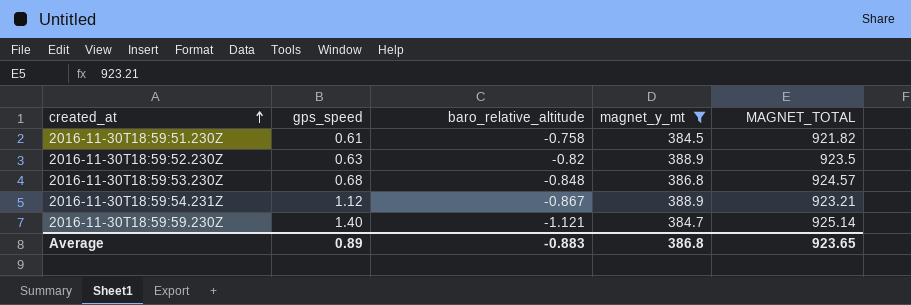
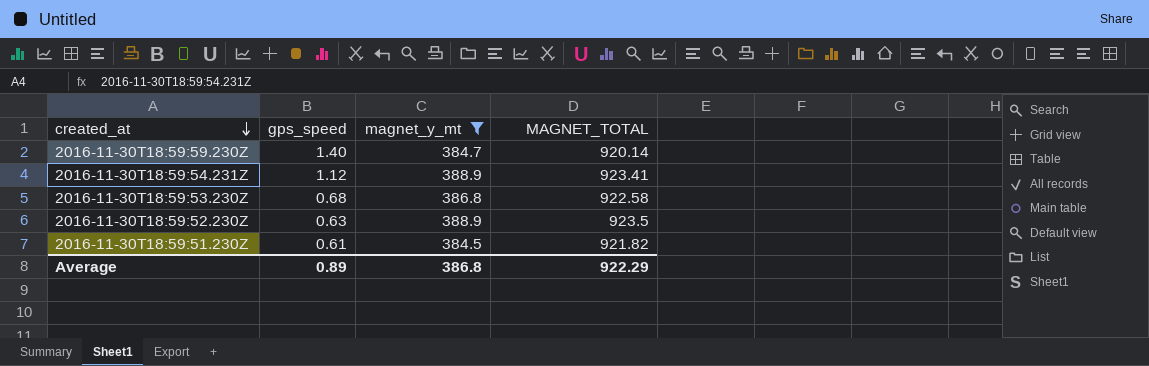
row order: created_at ascending -> created_at descending
column baro_relative_altitude | position: 3 -> none
2016-11-30T18:59:59.230Z | MAGNET_TOTAL: 925.14 -> 920.14
2016-11-30T18:59:54.231Z | MAGNET_TOTAL: 923.21 -> 923.41
2016-11-30T18:59:53.230Z | MAGNET_TOTAL: 924.57 -> 922.58
Average | MAGNET_TOTAL: 923.65 -> 922.29

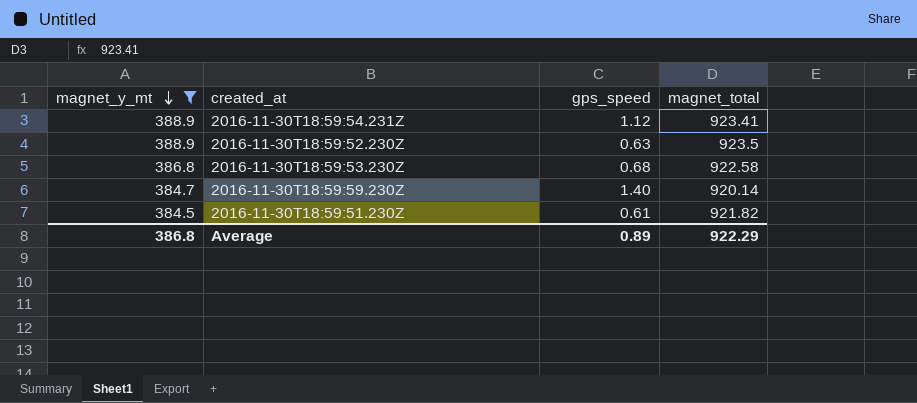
row order: created_at descending -> magnet_y_mt descending
column magnet_y_mt | position: 3 -> 1
column name: MAGNET_TOTAL -> magnet_total

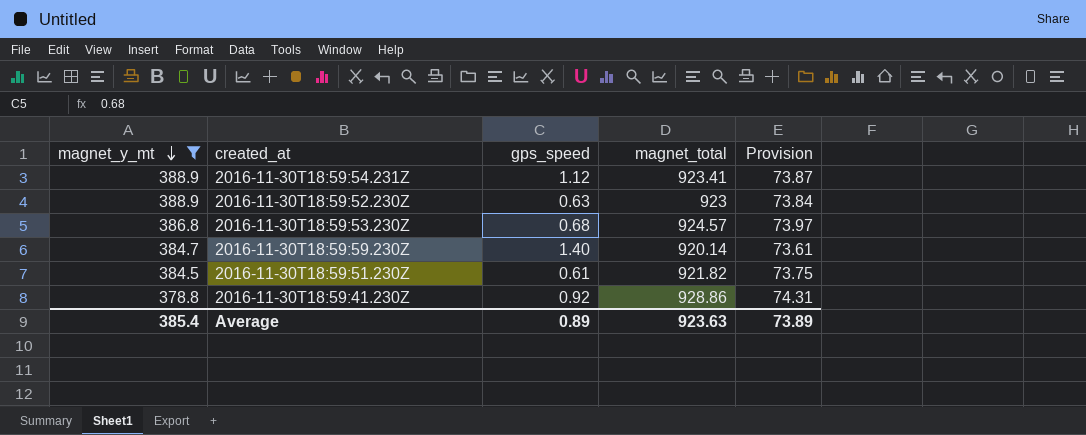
column Provision | formula: none -> [magnet_total] * 0.08
2016-11-30T18:59:52.230Z | magnet_total: 923.5 -> 923
2016-11-30T18:59:53.230Z | magnet_total: 922.58 -> 924.57
row 2016-11-30T18:59:41.230Z: none -> 378.8 | 0.92 | 928.86 | 74.31
Average | magnet_y_mt: 386.8 -> 385.4
Average | magnet_total: 922.29 -> 923.63

